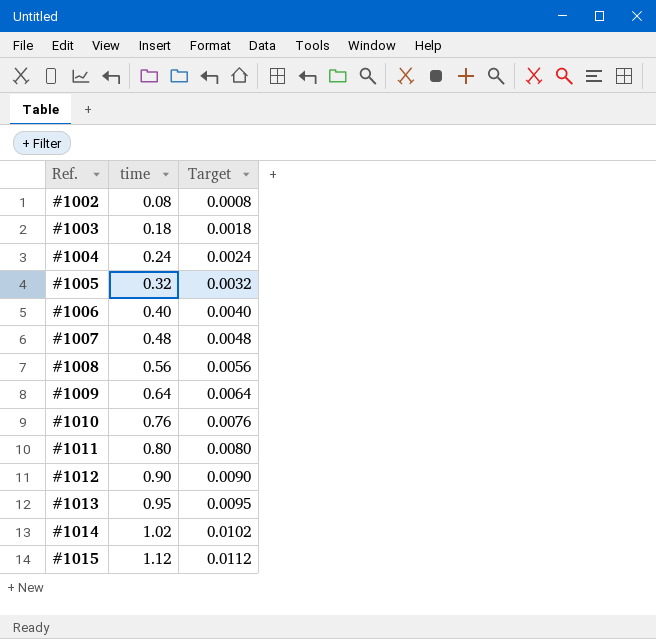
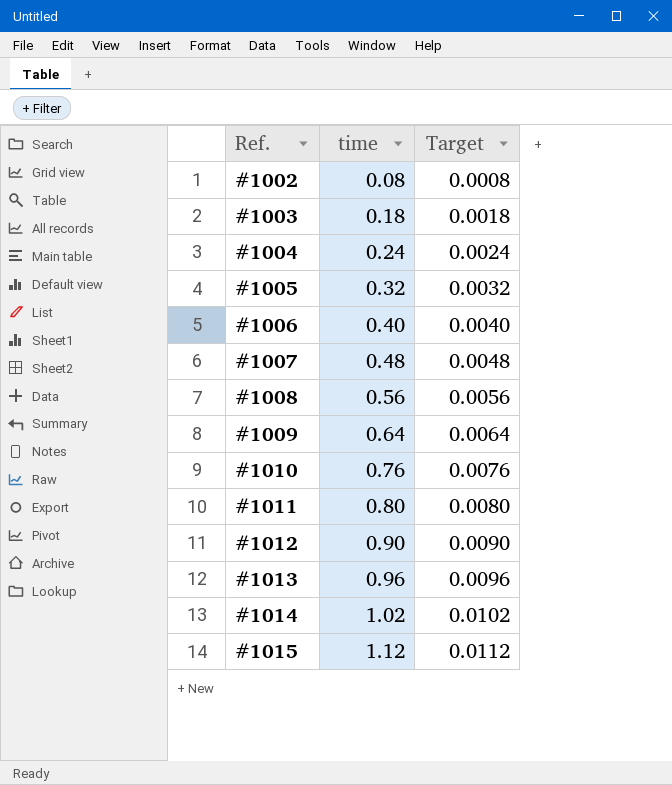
#1013 | time: 0.95 -> 0.96
#1013 | Target: 0.0095 -> 0.0096

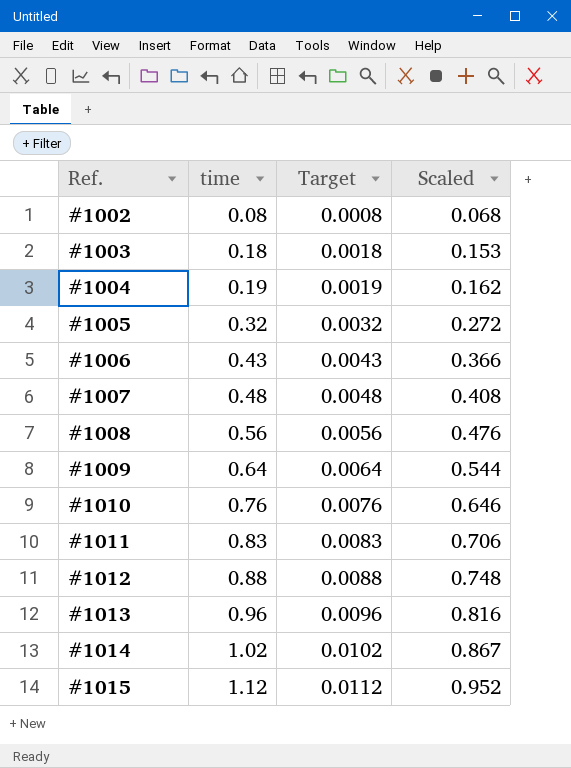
column Scaled | formula: none -> [time] * 0.85
#1004 | time: 0.24 -> 0.19
#1004 | Target: 0.0024 -> 0.0019
#1006 | time: 0.40 -> 0.43
#1006 | Target: 0.0040 -> 0.0043
#1011 | time: 0.80 -> 0.83
#1011 | Target: 0.0080 -> 0.0083
#1012 | time: 0.90 -> 0.88
#1012 | Target: 0.0090 -> 0.0088

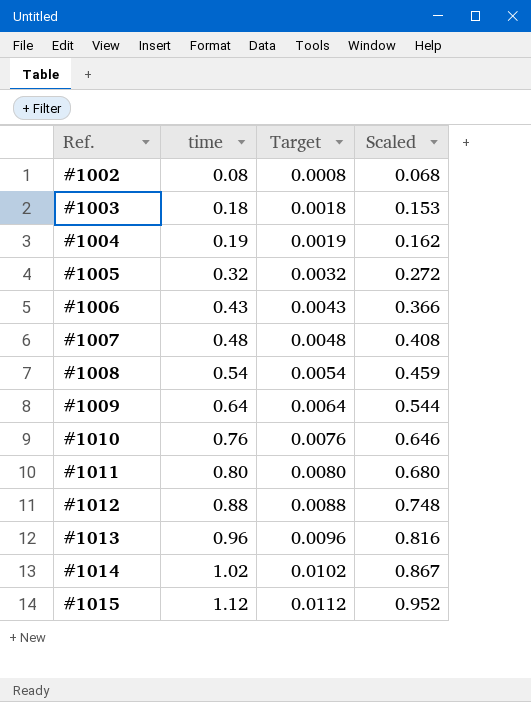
#1008 | time: 0.56 -> 0.54
#1008 | Target: 0.0056 -> 0.0054
#1008 | Scaled: 0.476 -> 0.459
#1011 | time: 0.83 -> 0.80
#1011 | Target: 0.0083 -> 0.0080
#1011 | Scaled: 0.706 -> 0.680

